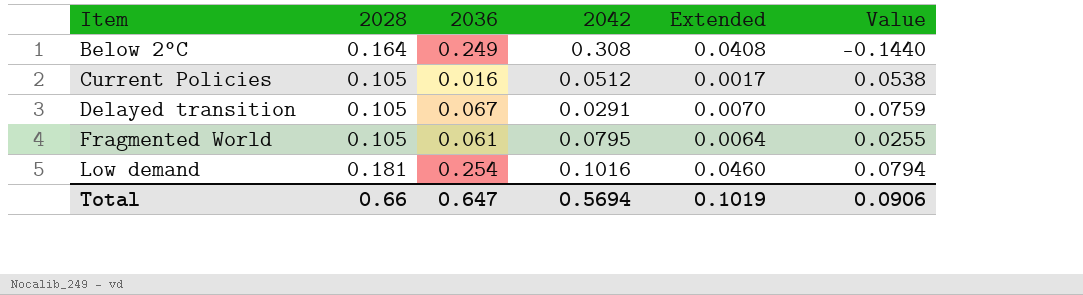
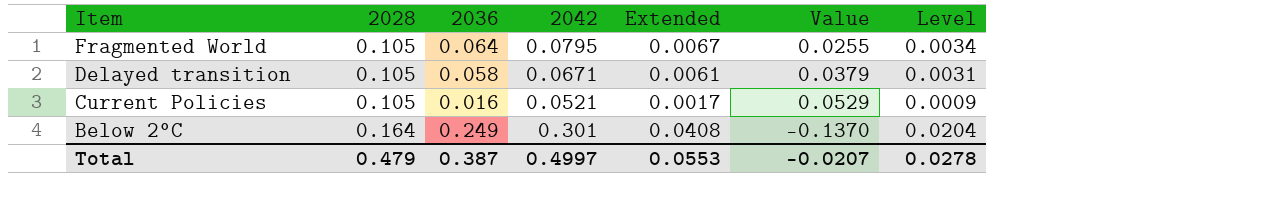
row order: Item ascending -> Item descending
column Level | formula: none -> [Extended] * 0.5
row Low demand: 0.181 | 0.254 | 0.1016 | 0.0460 | 0.0794 -> none
Fragmented World | 2036: 0.061 -> 0.064
Fragmented World | Extended: 0.0064 -> 0.0067
Delayed transition | 2036: 0.067 -> 0.058
Delayed transition | 2042: 0.0291 -> 0.0671
Delayed transition | Extended: 0.0070 -> 0.0061
Delayed transition | Value: 0.0759 -> 0.0379
Current Policies | 2042: 0.0512 -> 0.0521
Current Policies | Value: 0.0538 -> 0.0529
Below 2°C | 2042: 0.308 -> 0.301
Below 2°C | Value: -0.1440 -> -0.1370
Total | 2028: 0.66 -> 0.479
Total | 2036: 0.647 -> 0.387
Total | 2042: 0.5694 -> 0.4997
Total | Extended: 0.1019 -> 0.0553
Total | Value: 0.0906 -> -0.0207

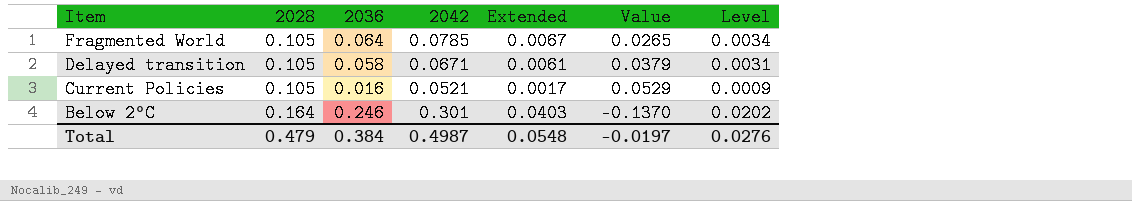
Fragmented World | 2042: 0.0795 -> 0.0785
Fragmented World | Value: 0.0255 -> 0.0265
Below 2°C | 2036: 0.249 -> 0.246
Below 2°C | Extended: 0.0408 -> 0.0403
Below 2°C | Level: 0.0204 -> 0.0202
Total | 2036: 0.387 -> 0.384
Total | 2042: 0.4997 -> 0.4987
Total | Extended: 0.0553 -> 0.0548
Total | Value: -0.0207 -> -0.0197
Total | Level: 0.0278 -> 0.0276

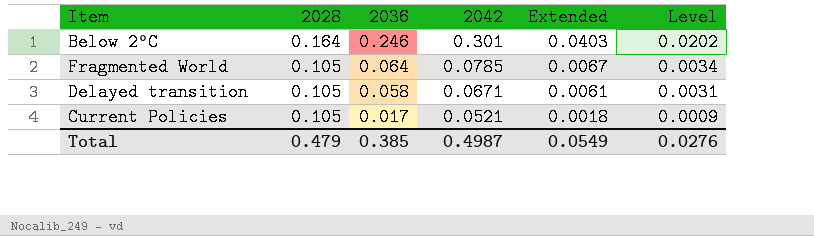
row order: Item descending -> 2028 descending
column Value | formula: [2028] - [2042] -> none
Current Policies | 2036: 0.016 -> 0.017
Current Policies | Extended: 0.0017 -> 0.0018
Total | 2036: 0.384 -> 0.385
Total | Extended: 0.0548 -> 0.0549

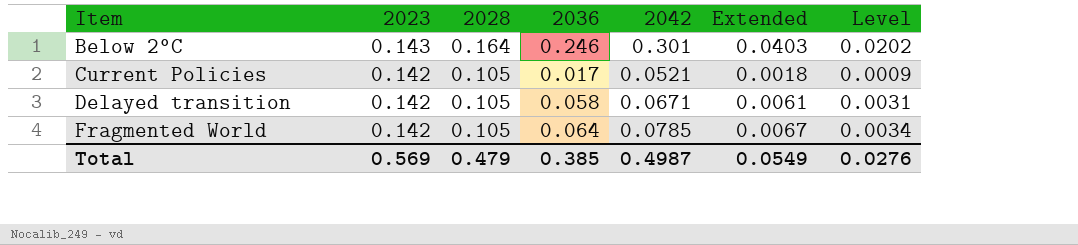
row order: 2028 descending -> Item ascending
column 2023 | position: none -> 2

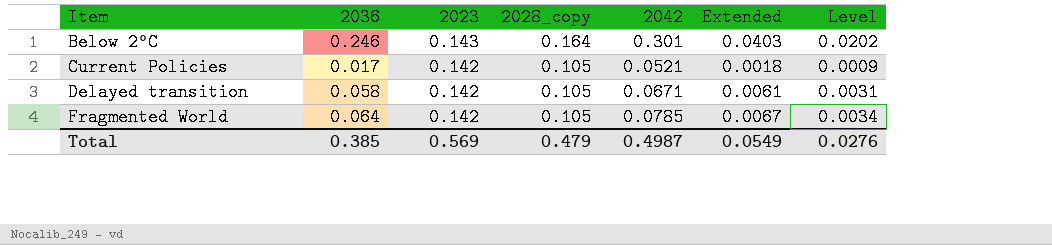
column 2036 | position: 4 -> 2
column name: 2028 -> 2028_copy

